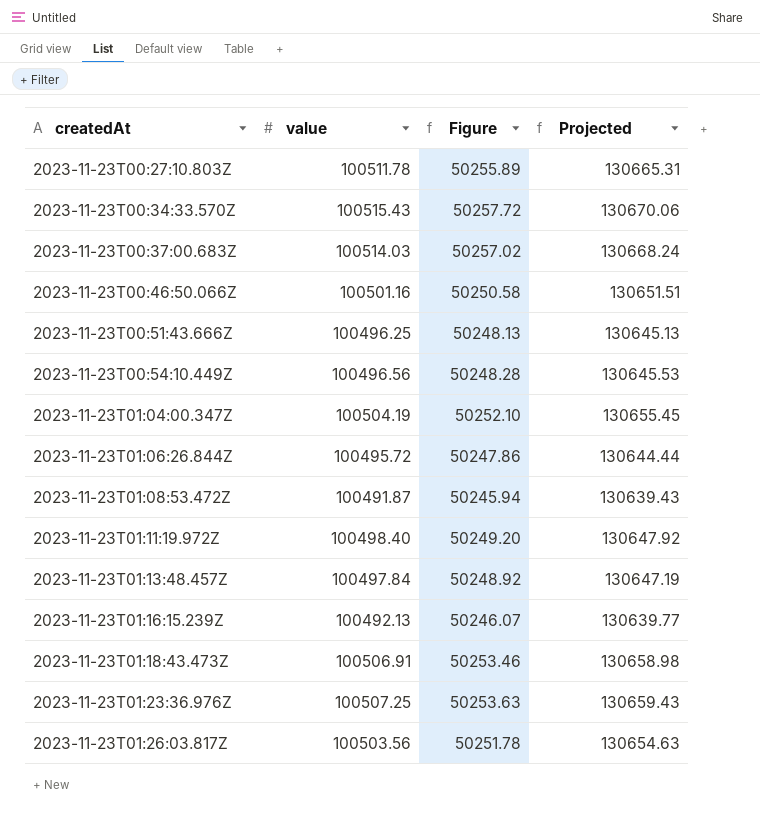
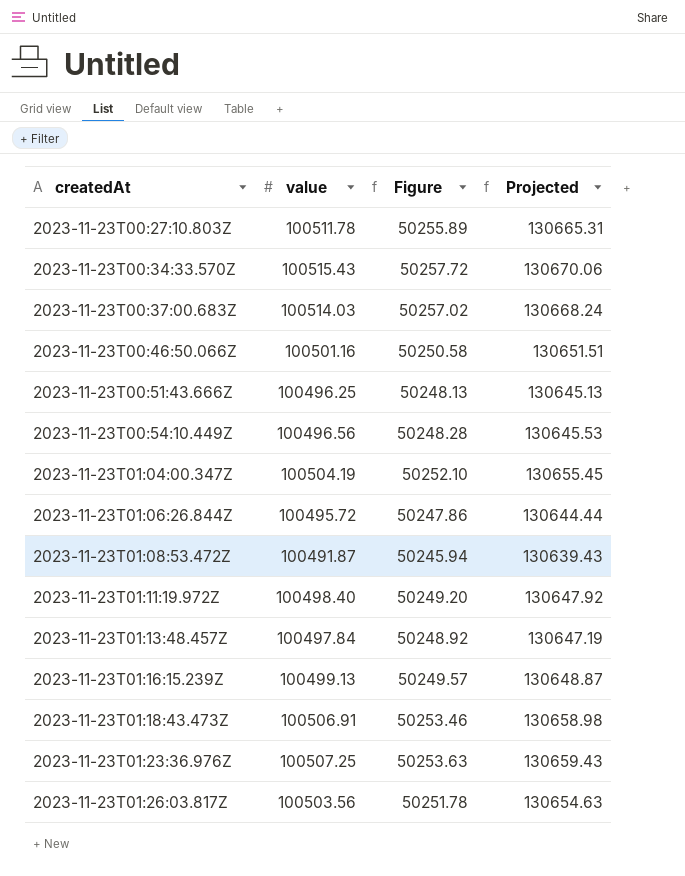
2023-11-23T01:16:15.239Z | value: 100492.13 -> 100499.13
2023-11-23T01:16:15.239Z | Figure: 50246.07 -> 50249.57
2023-11-23T01:16:15.239Z | Projected: 130639.77 -> 130648.87

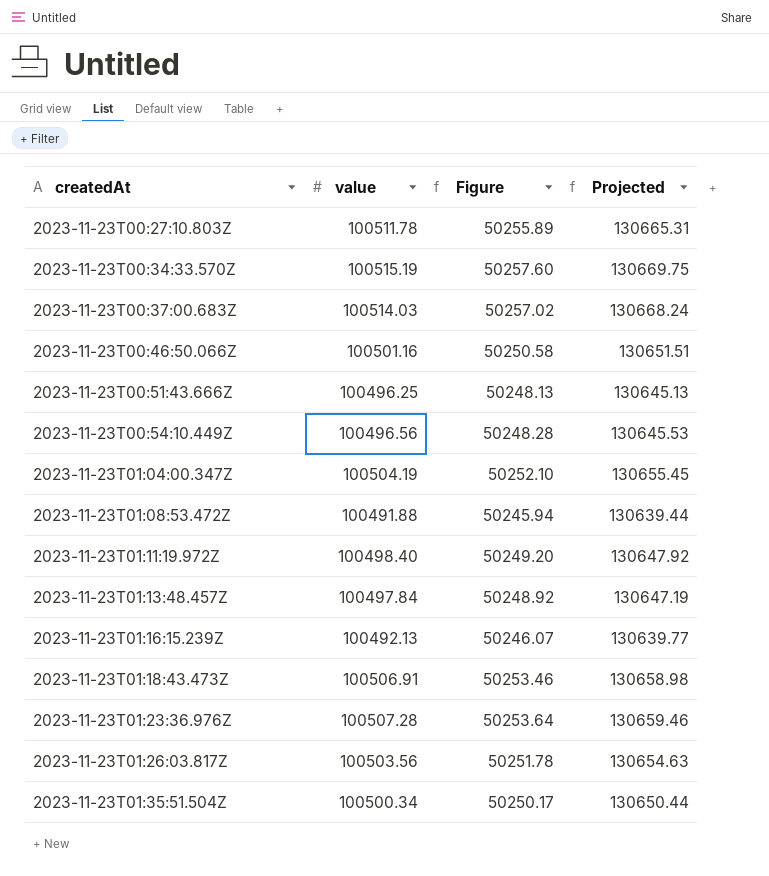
row 2023-11-23T01:06:26.844Z: 100495.72 | 50247.86 | 130644.44 -> none
2023-11-23T00:34:33.570Z | value: 100515.43 -> 100515.19
2023-11-23T00:34:33.570Z | Figure: 50257.72 -> 50257.60
2023-11-23T00:34:33.570Z | Projected: 130670.06 -> 130669.75
2023-11-23T01:08:53.472Z | value: 100491.87 -> 100491.88
2023-11-23T01:08:53.472Z | Projected: 130639.43 -> 130639.44
2023-11-23T01:16:15.239Z | value: 100499.13 -> 100492.13
2023-11-23T01:16:15.239Z | Figure: 50249.57 -> 50246.07
2023-11-23T01:16:15.239Z | Projected: 130648.87 -> 130639.77
2023-11-23T01:23:36.976Z | value: 100507.25 -> 100507.28
2023-11-23T01:23:36.976Z | Figure: 50253.63 -> 50253.64
2023-11-23T01:23:36.976Z | Projected: 130659.43 -> 130659.46
row 2023-11-23T01:35:51.504Z: none -> 100500.34 | 50250.17 | 130650.44

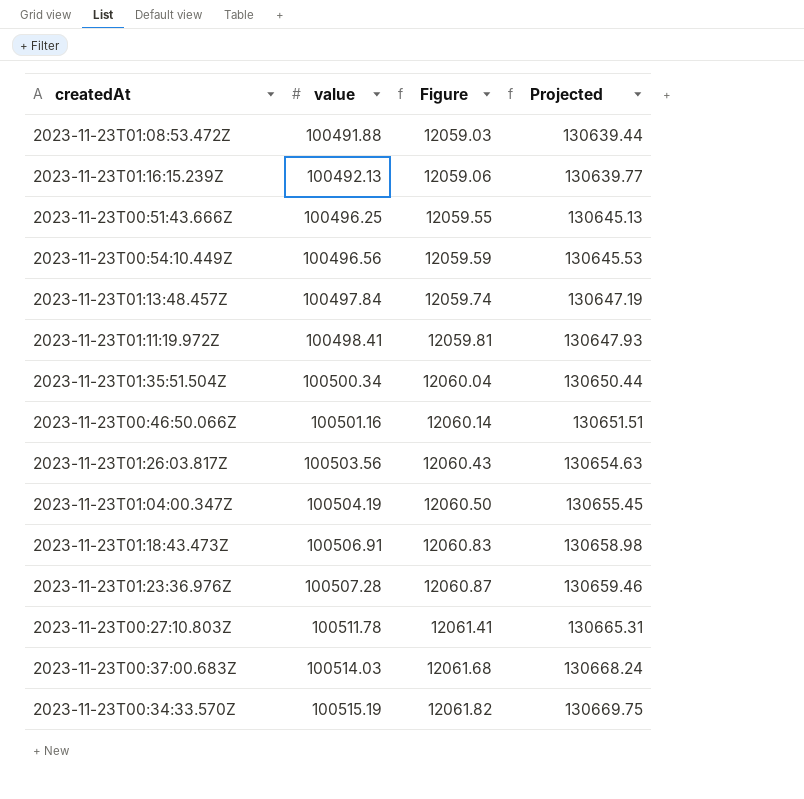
row order: createdAt ascending -> value ascending
column Figure | formula: [value] * 0.5 -> [value] * 0.12
2023-11-23T01:11:19.972Z | value: 100498.40 -> 100498.41
2023-11-23T01:11:19.972Z | Projected: 130647.92 -> 130647.93

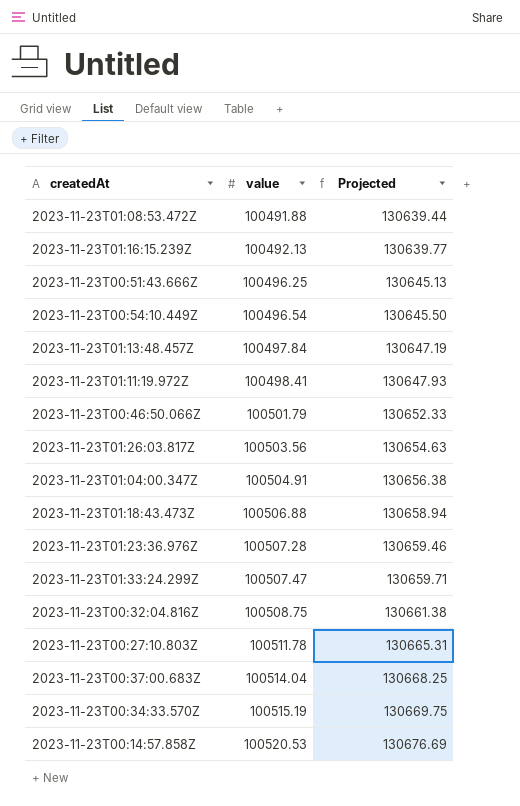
column Figure | formula: [value] * 0.12 -> none
row 2023-11-23T01:35:51.504Z: 100500.34 | 12060.04 | 130650.44 -> none
2023-11-23T00:54:10.449Z | value: 100496.56 -> 100496.54
2023-11-23T00:54:10.449Z | Projected: 130645.53 -> 130645.50
2023-11-23T00:46:50.066Z | value: 100501.16 -> 100501.79
2023-11-23T00:46:50.066Z | Projected: 130651.51 -> 130652.33
2023-11-23T01:04:00.347Z | value: 100504.19 -> 100504.91
2023-11-23T01:04:00.347Z | Projected: 130655.45 -> 130656.38
2023-11-23T01:18:43.473Z | value: 100506.91 -> 100506.88
2023-11-23T01:18:43.473Z | Projected: 130658.98 -> 130658.94
row 2023-11-23T01:33:24.299Z: none -> 100507.47 | 130659.71
row 2023-11-23T00:32:04.816Z: none -> 100508.75 | 130661.38
2023-11-23T00:37:00.683Z | value: 100514.03 -> 100514.04
2023-11-23T00:37:00.683Z | Projected: 130668.24 -> 130668.25
row 2023-11-23T00:14:57.858Z: none -> 100520.53 | 130676.69

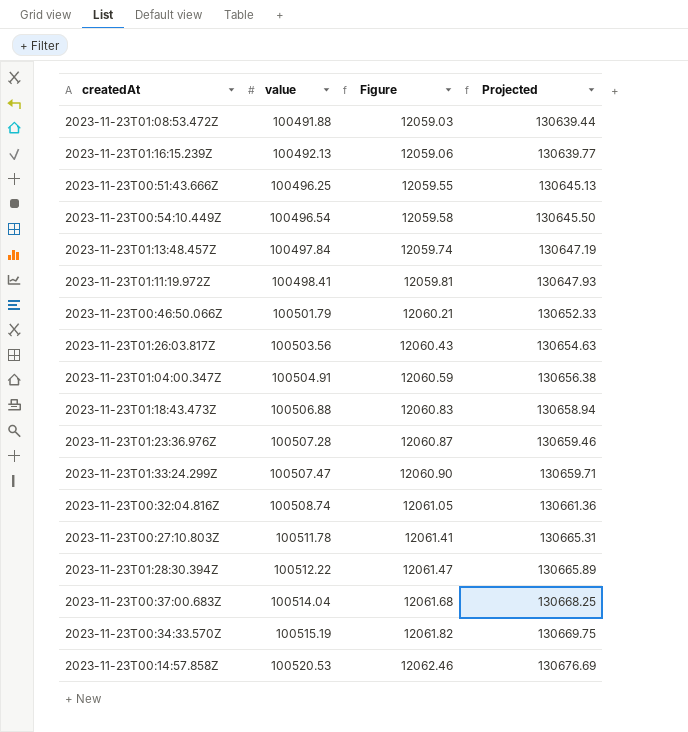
column Figure | formula: none -> [value] * 0.12
2023-11-23T00:32:04.816Z | value: 100508.75 -> 100508.74
2023-11-23T00:32:04.816Z | Projected: 130661.38 -> 130661.36
row 2023-11-23T01:28:30.394Z: none -> 100512.22 | 12061.47 | 130665.89

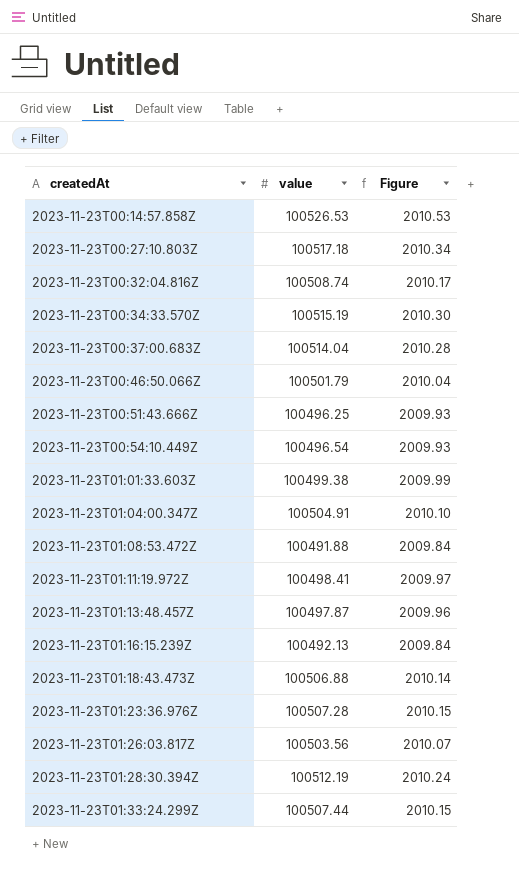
row order: value ascending -> createdAt ascending
column Projected | formula: [value] * 1.3 -> none
column Figure | formula: [value] * 0.12 -> [value] * 0.02
2023-11-23T00:14:57.858Z | value: 100520.53 -> 100526.53
2023-11-23T00:27:10.803Z | value: 100511.78 -> 100517.18
row 2023-11-23T01:01:33.603Z: none -> 100499.38 | 2009.99
2023-11-23T01:13:48.457Z | value: 100497.84 -> 100497.87
2023-11-23T01:28:30.394Z | value: 100512.22 -> 100512.19
2023-11-23T01:33:24.299Z | value: 100507.47 -> 100507.44

